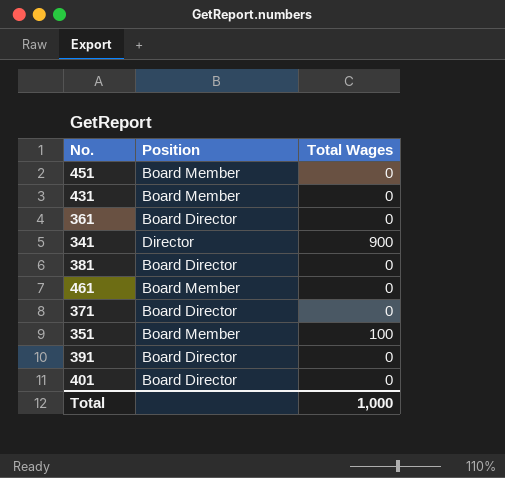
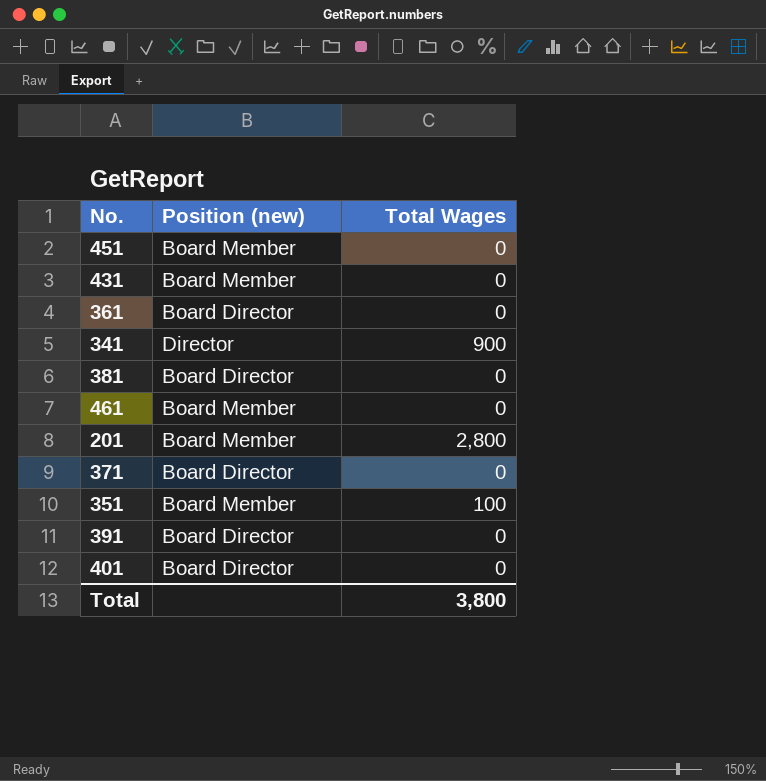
column name: Position -> Position (new)
row 201: none -> Board Member | 2,800
Total | Total Wages: 1,000 -> 3,800

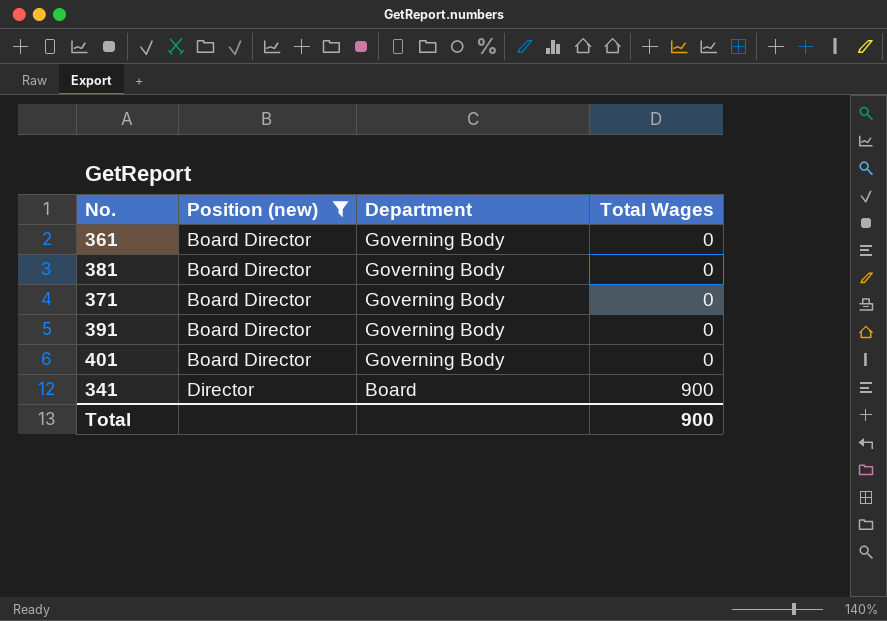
filter: none -> Position (new) != Board Member
row order: none -> Position (new) ascending
column Department | position: none -> 3
Total | Total Wages: 3,800 -> 900

